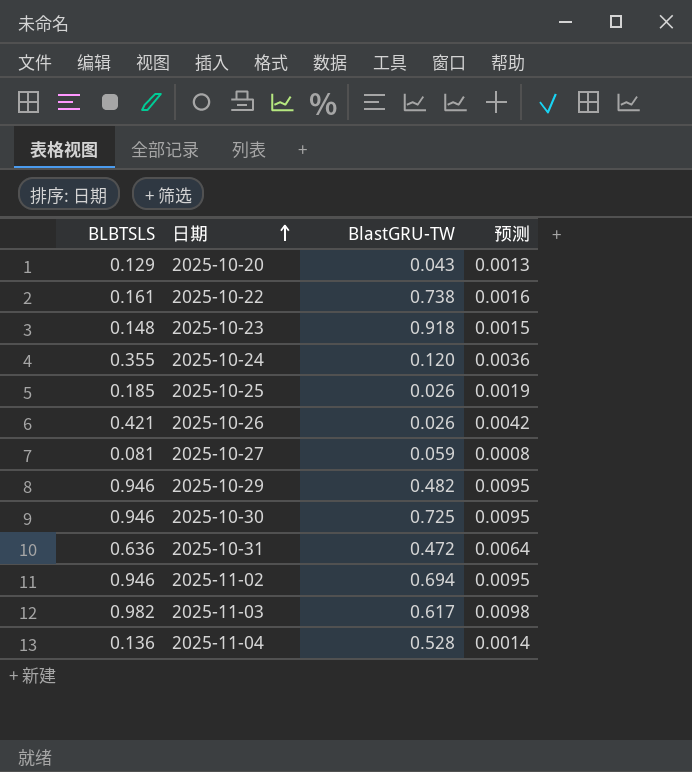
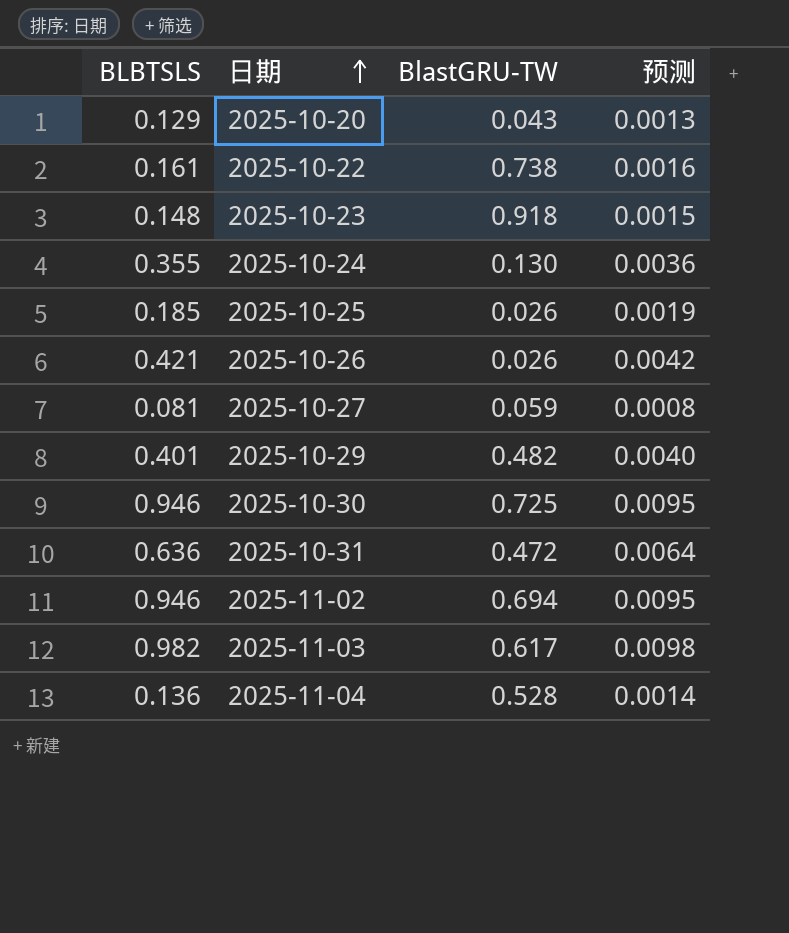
2025-10-24 | BlastGRU-TW: 0.120 -> 0.130
2025-10-29 | BLBTSLS: 0.946 -> 0.401
2025-10-29 | 预测: 0.0095 -> 0.0040

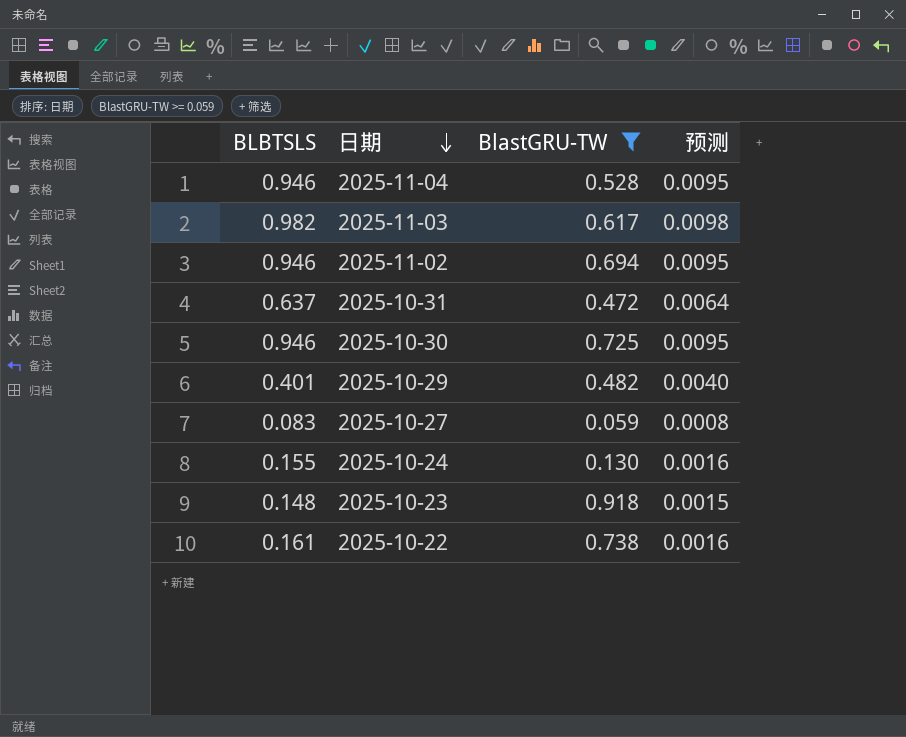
filter: none -> BlastGRU-TW >= 0.059
row order: 日期 ascending -> 日期 descending
2025-11-04 | BLBTSLS: 0.136 -> 0.946
2025-11-04 | 预测: 0.0014 -> 0.0095
2025-10-31 | BLBTSLS: 0.636 -> 0.637
2025-10-27 | BLBTSLS: 0.081 -> 0.083
2025-10-24 | BLBTSLS: 0.355 -> 0.155
2025-10-24 | 预测: 0.0036 -> 0.0016

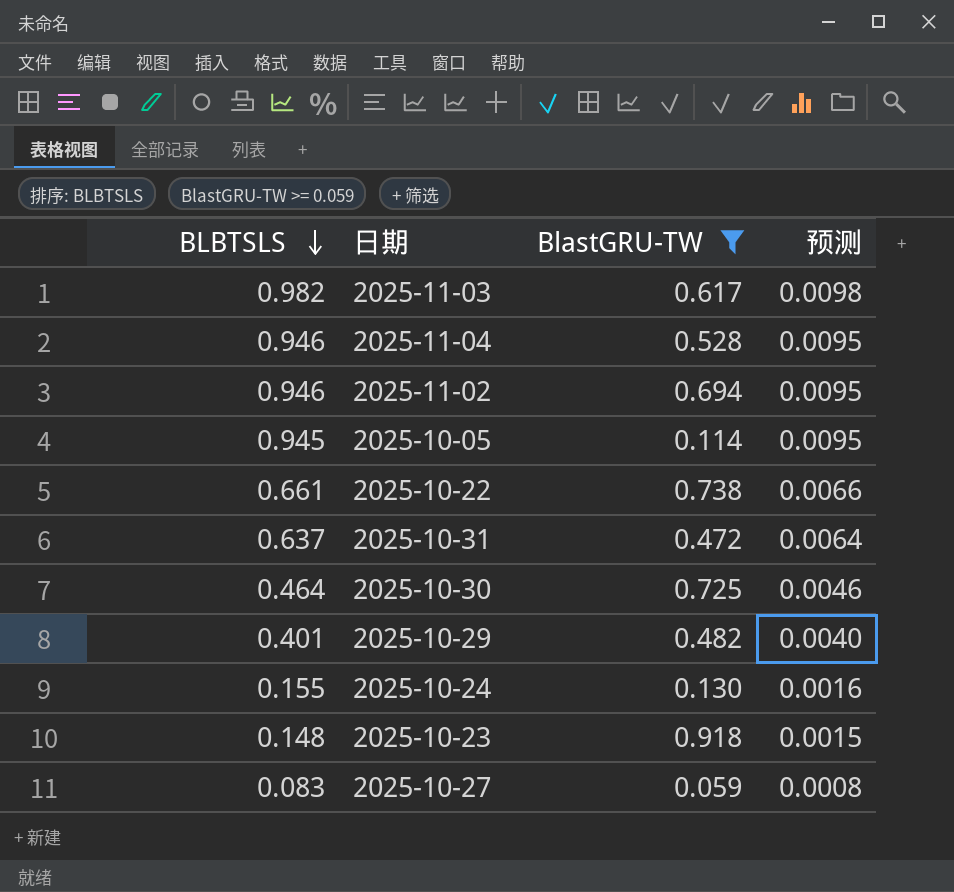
row order: 日期 descending -> BLBTSLS descending
row 2025-10-05: none -> 0.945 | 0.114 | 0.0095
2025-10-22 | BLBTSLS: 0.161 -> 0.661
2025-10-22 | 预测: 0.0016 -> 0.0066
2025-10-30 | BLBTSLS: 0.946 -> 0.464
2025-10-30 | 预测: 0.0095 -> 0.0046

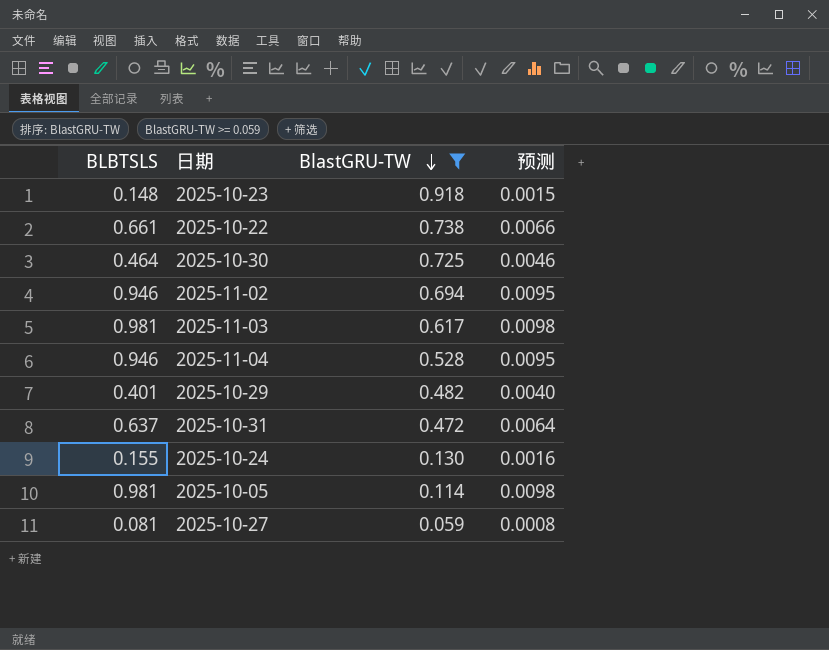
row order: BLBTSLS descending -> BlastGRU-TW descending
2025-11-03 | BLBTSLS: 0.982 -> 0.981
2025-10-05 | BLBTSLS: 0.945 -> 0.981
2025-10-05 | 预测: 0.0095 -> 0.0098
2025-10-27 | BLBTSLS: 0.083 -> 0.081

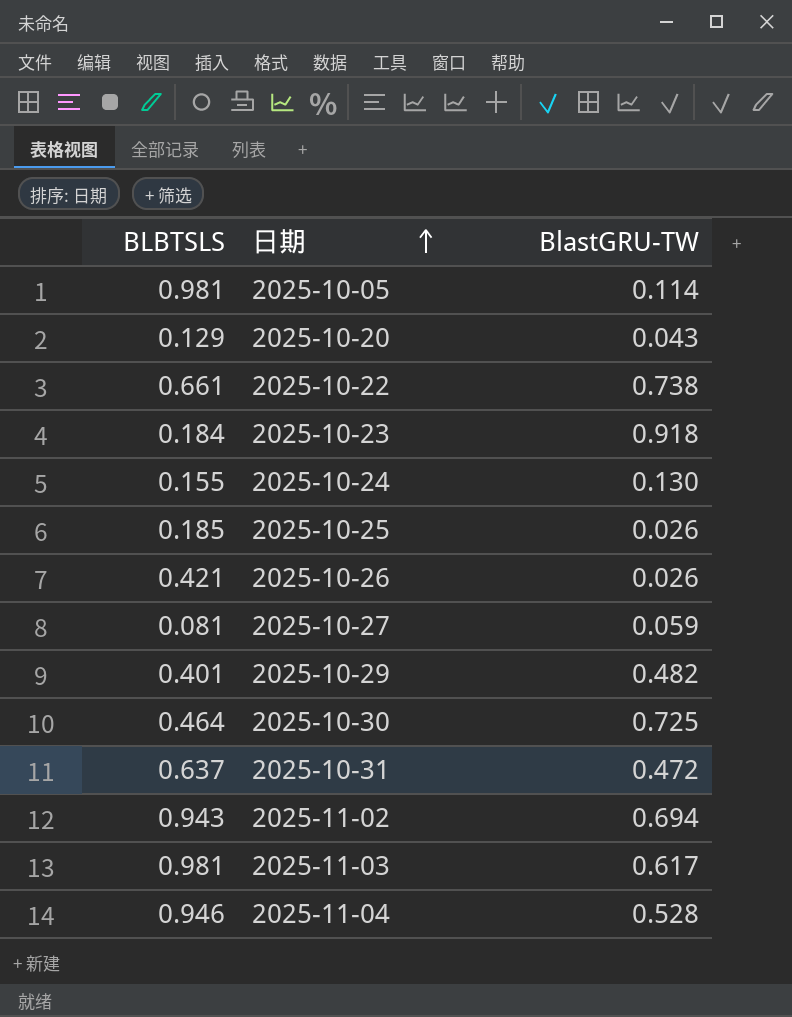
filter: BlastGRU-TW >= 0.059 -> none
row order: BlastGRU-TW descending -> 日期 ascending
column 预测 | formula: [BLBTSLS] * 0.01 -> none
2025-10-23 | BLBTSLS: 0.148 -> 0.184
2025-11-02 | BLBTSLS: 0.946 -> 0.943

